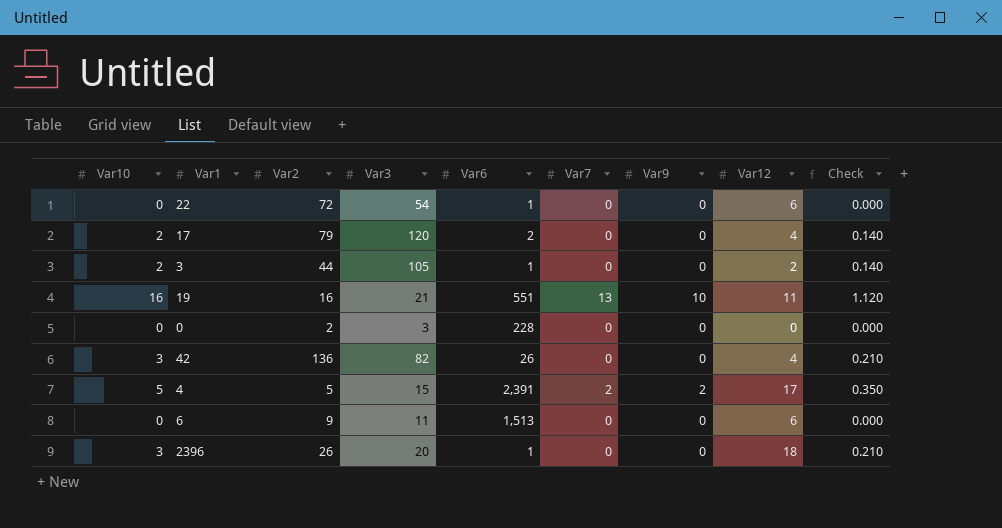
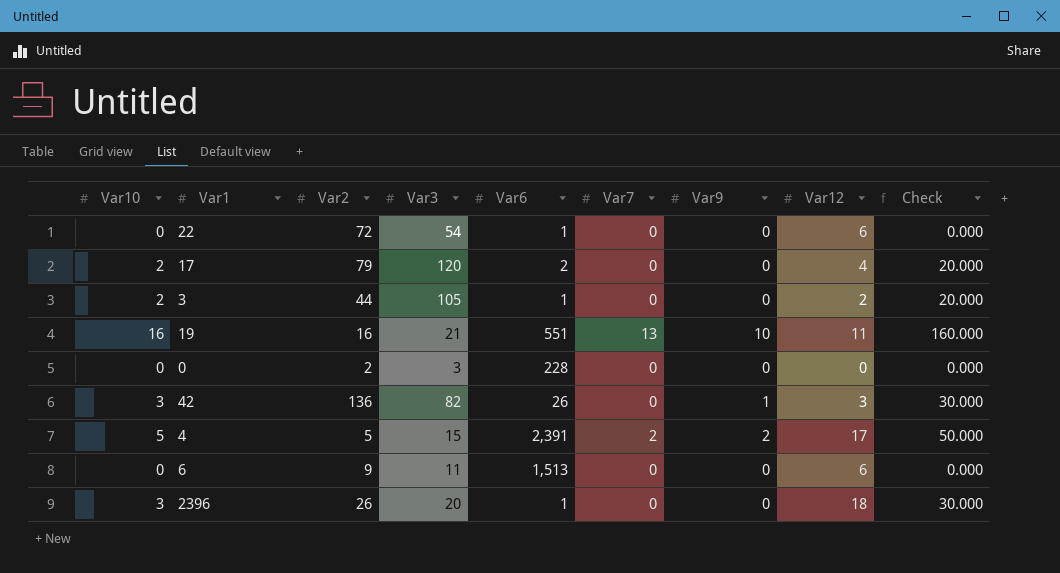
column Check | formula: [Var10] * 0.07 -> [Var10] * 10
42 | Var9: 0 -> 1
42 | Var12: 4 -> 3

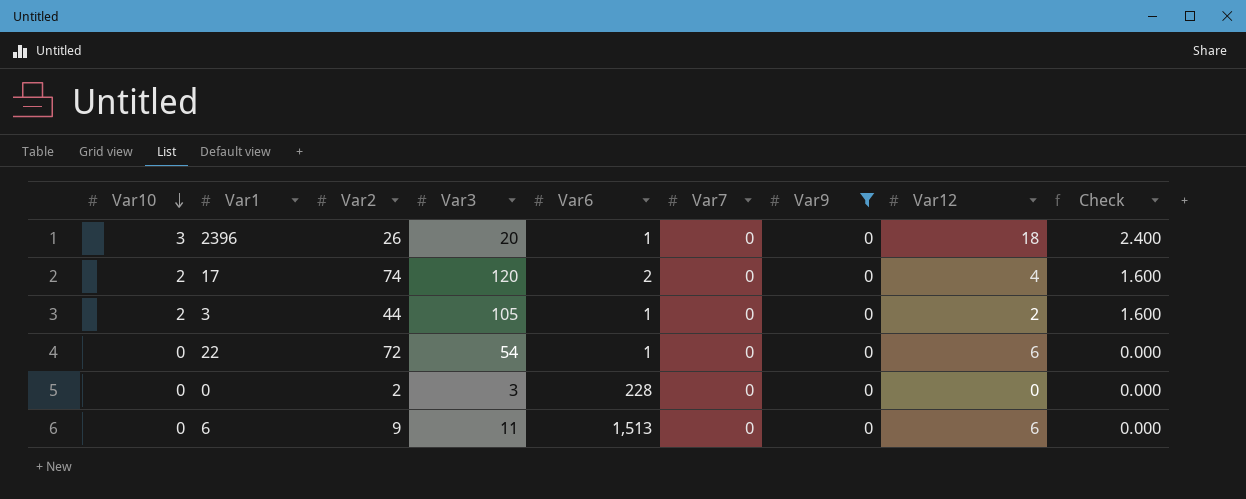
filter: none -> Var9 = 0
row order: none -> Var10 descending
column Check | formula: [Var10] * 10 -> [Var10] * 0.8
17 | Var2: 79 -> 74

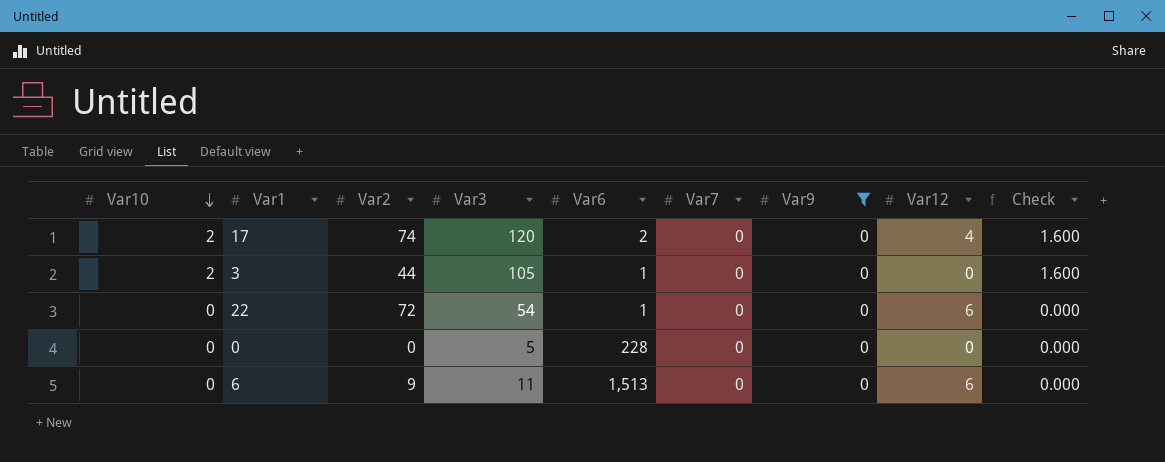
row 2396: 3 | 26 | 20 | 1 | 0 | 0 | 18 | 2.400 -> none
3 | Var12: 2 -> 0
0 | Var2: 2 -> 0
0 | Var3: 3 -> 5

